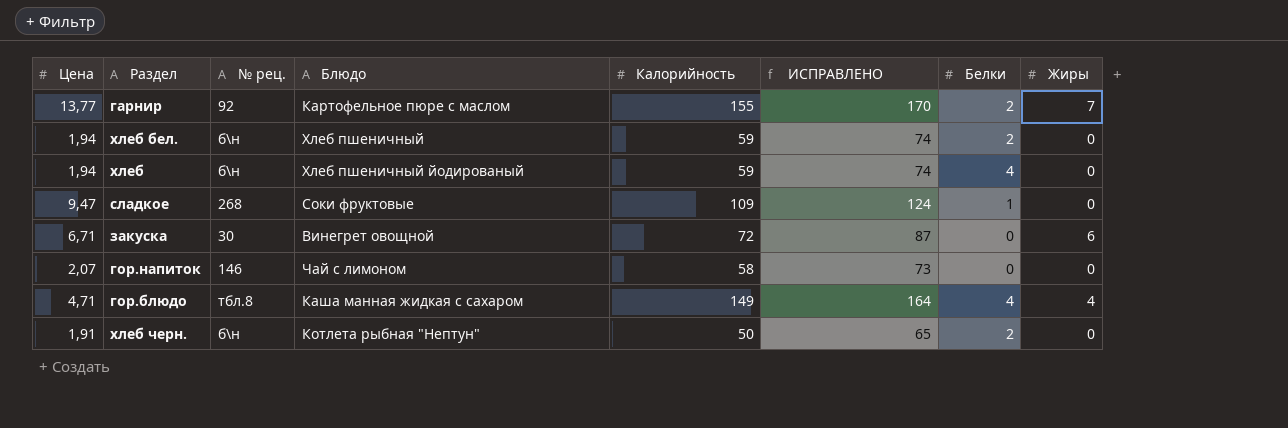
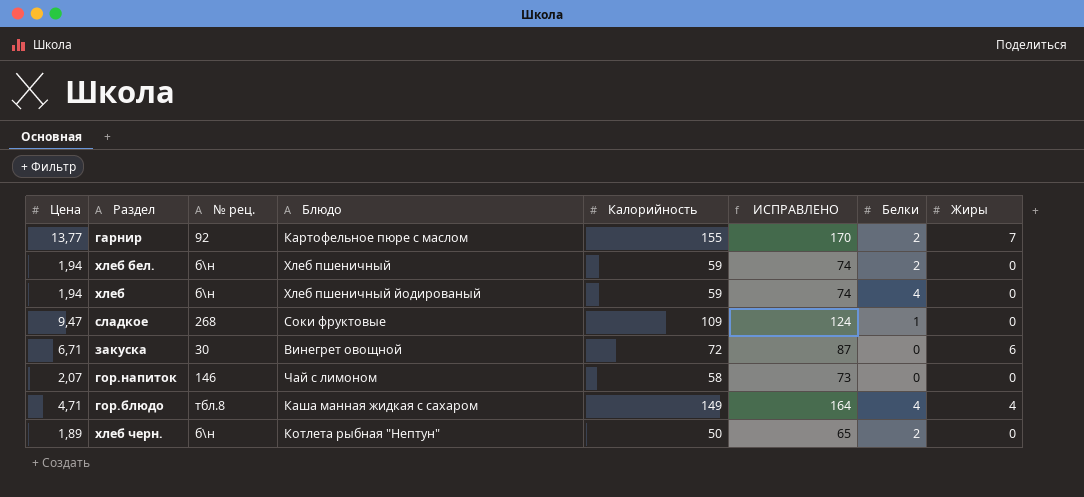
хлеб черн. | Цена: 1,91 -> 1,89

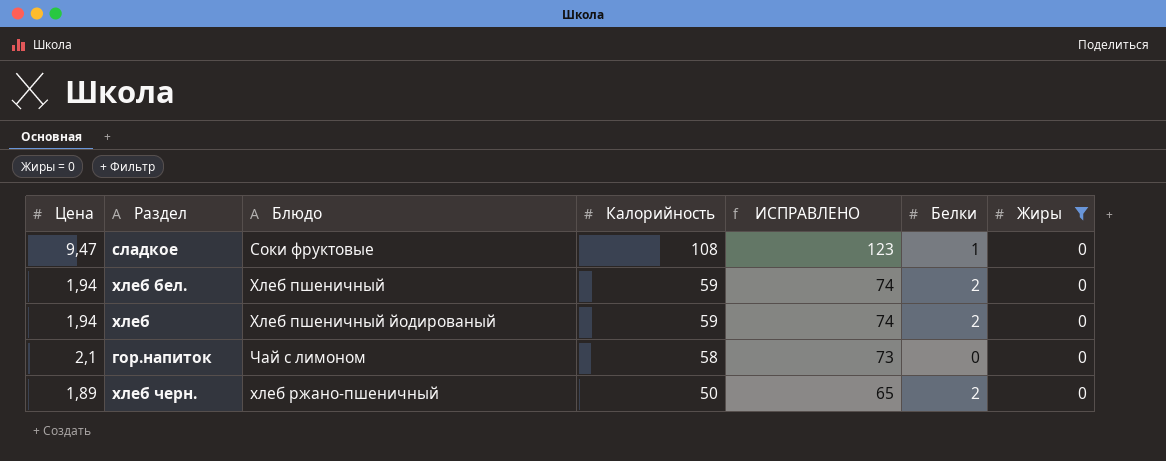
filter: none -> Жиры = 0
row order: none -> Калорийность descending
column № рец. | position: 3 -> none
сладкое | Калорийность: 109 -> 108
сладкое | ИСПРАВЛЕНО: 124 -> 123
хлеб | Белки: 4 -> 2
гор.напиток | Цена: 2,07 -> 2,1
хлеб черн. | Блюдо: Котлета рыбная "Нептун" -> хлеб ржано-пшеничный

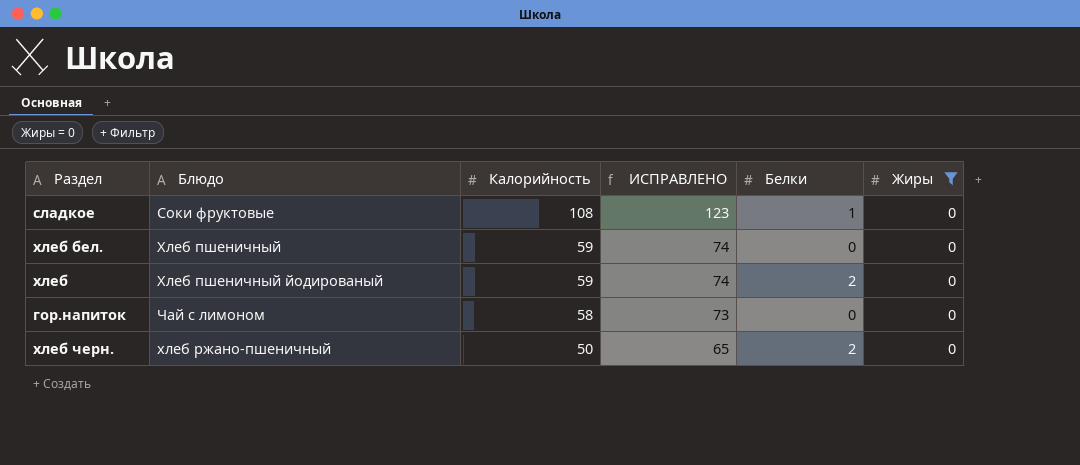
column Цена | position: 1 -> none
хлеб бел. | Белки: 2 -> 0

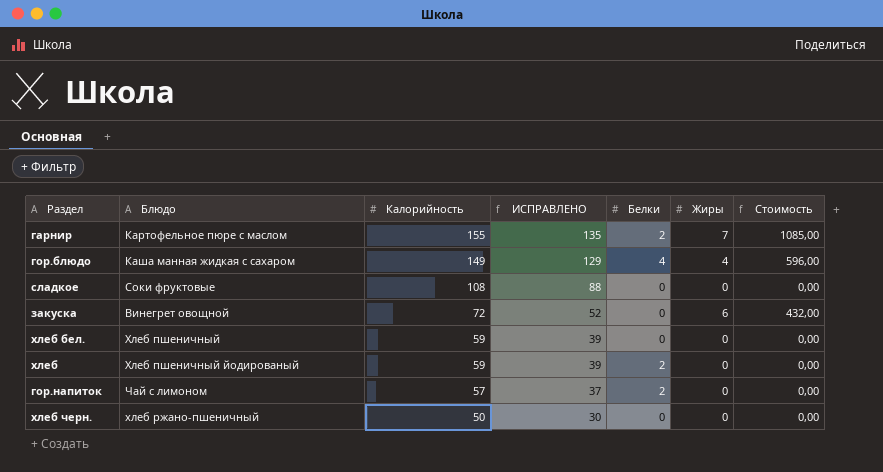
filter: Жиры = 0 -> none
column ИСПРАВЛЕНО | formula: [Калорийность] + 15 -> [Калорийность] - 20
column Стоимость | formula: none -> [Калорийность] * [Жиры]
сладкое | Белки: 1 -> 0
гор.напиток | Калорийность: 58 -> 57
гор.напиток | Белки: 0 -> 2
хлеб черн. | Белки: 2 -> 0

